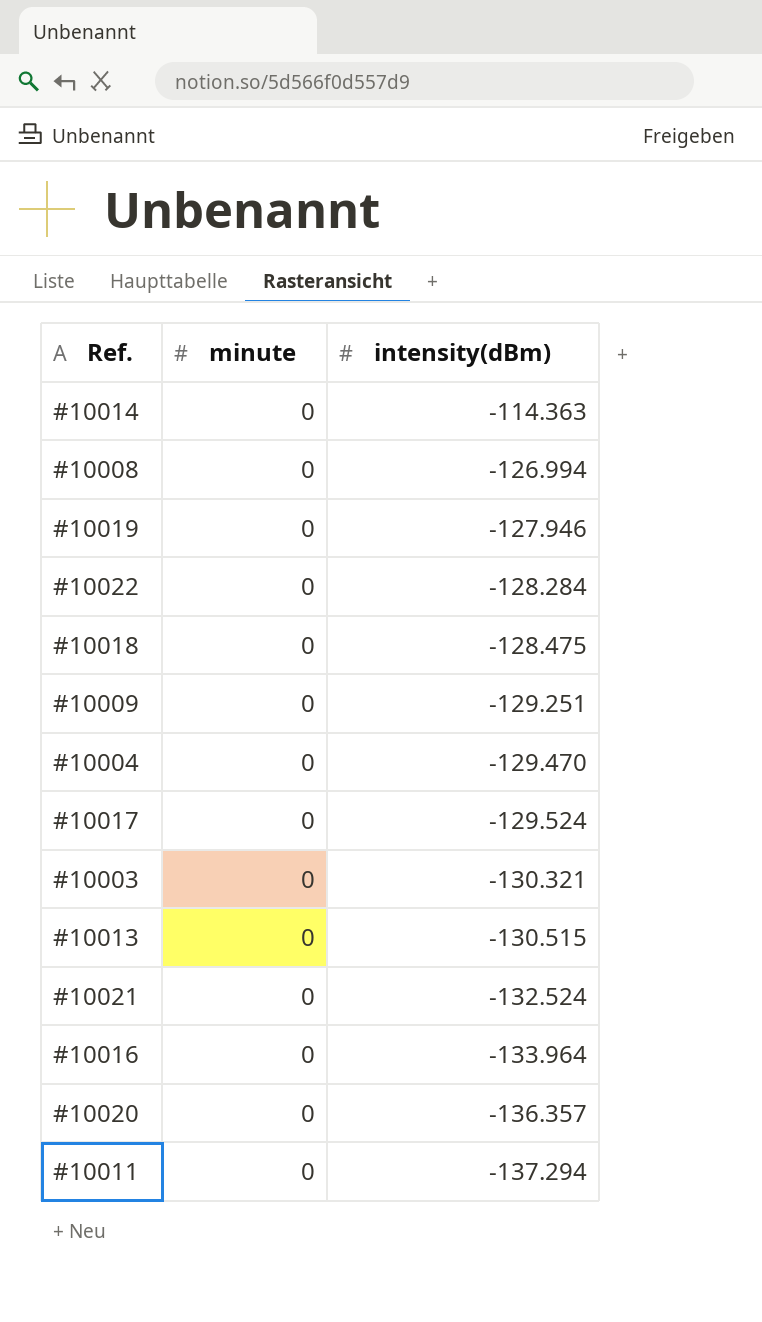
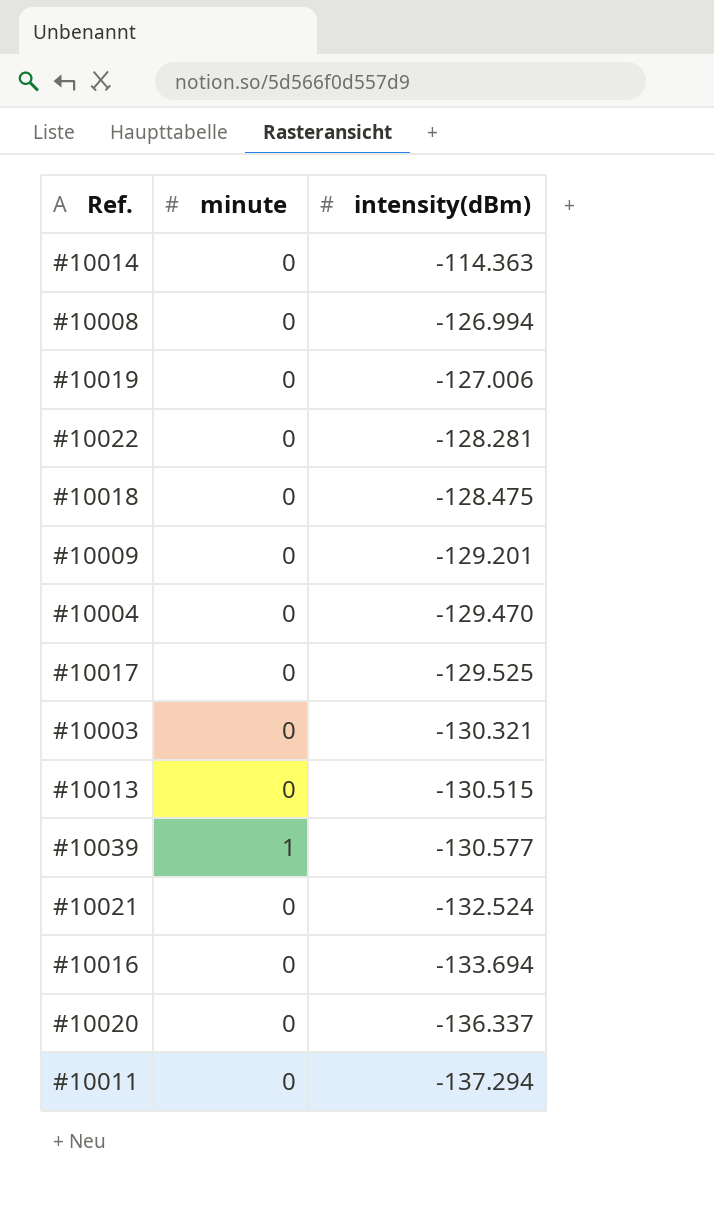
#10019 | intensity(dBm): -127.946 -> -127.006
#10022 | intensity(dBm): -128.284 -> -128.281
#10009 | intensity(dBm): -129.251 -> -129.201
#10017 | intensity(dBm): -129.524 -> -129.525
row #10039: none -> 1 | -130.577
#10016 | intensity(dBm): -133.964 -> -133.694
#10020 | intensity(dBm): -136.357 -> -136.337

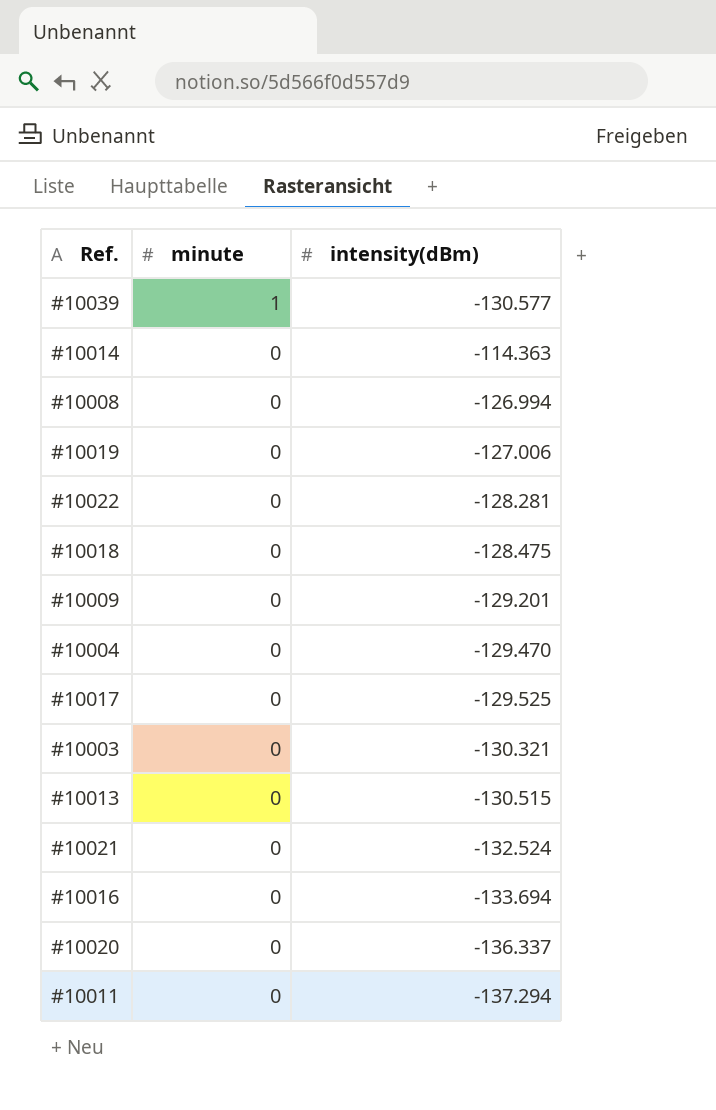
row order: intensity(dBm) descending -> minute descending

